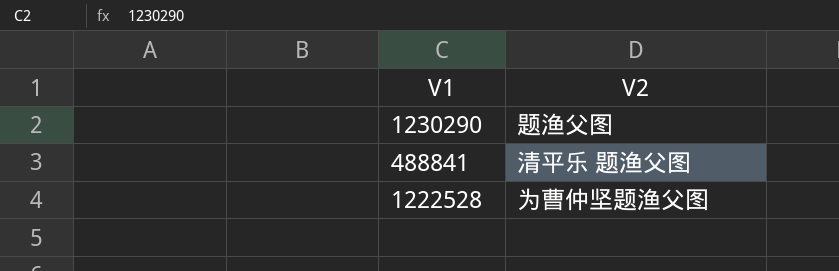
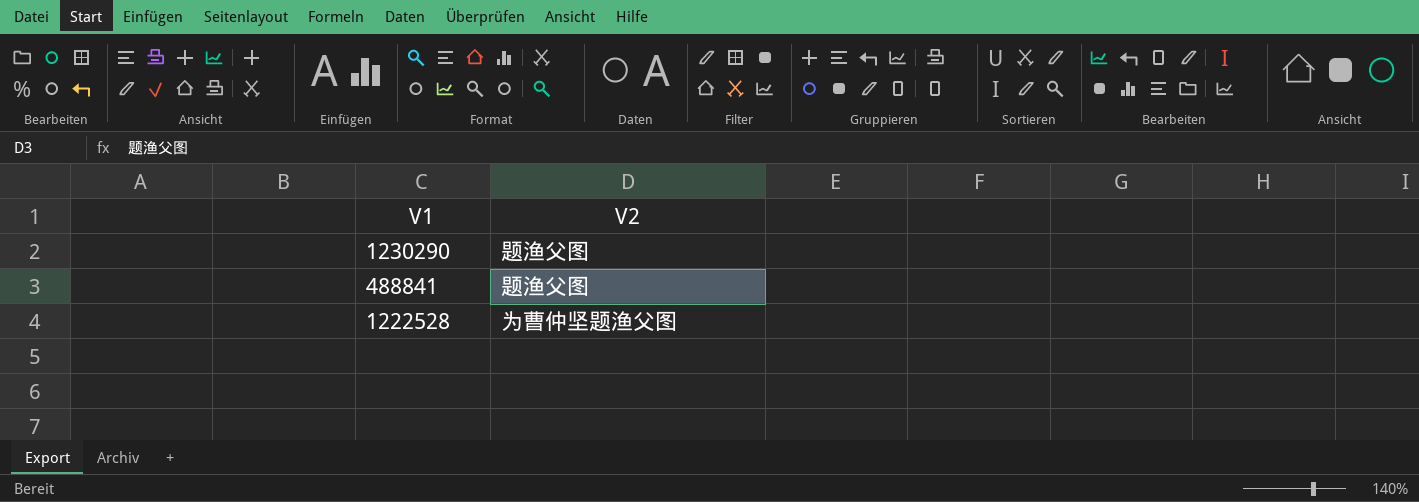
488841 | V2: 清平乐 题渔父图 -> 题渔父图

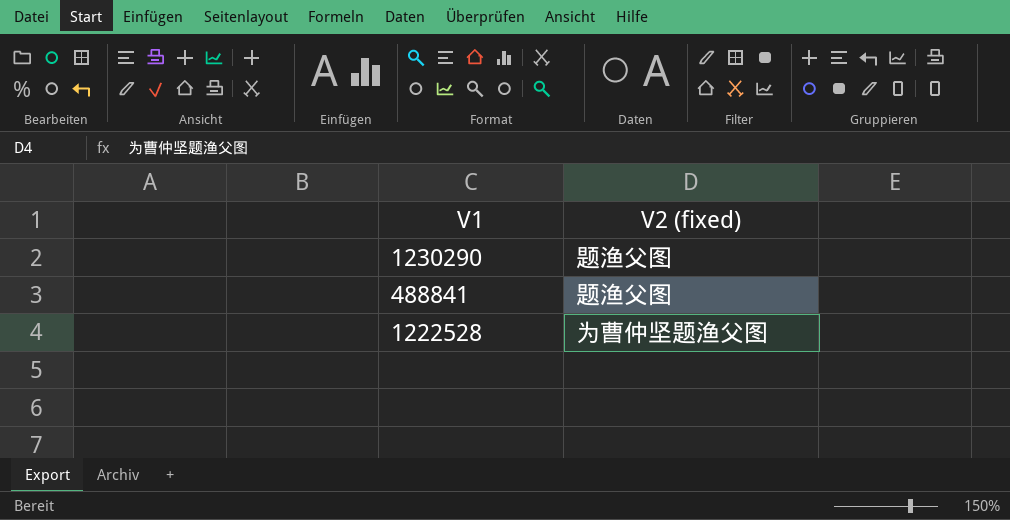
column name: V2 -> V2 (fixed)

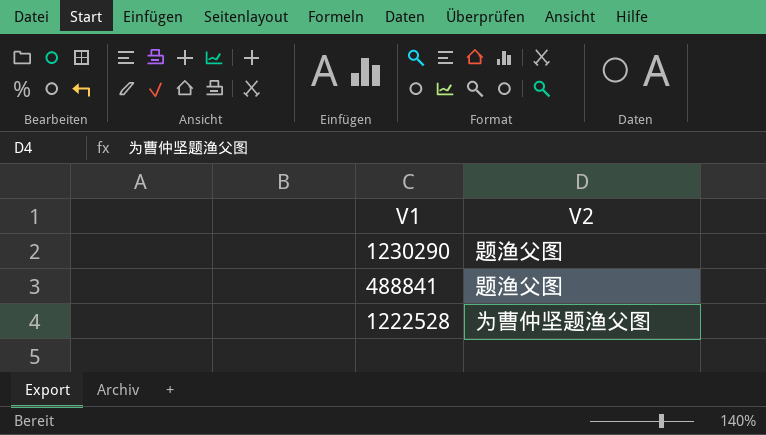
column name: V2 (fixed) -> V2

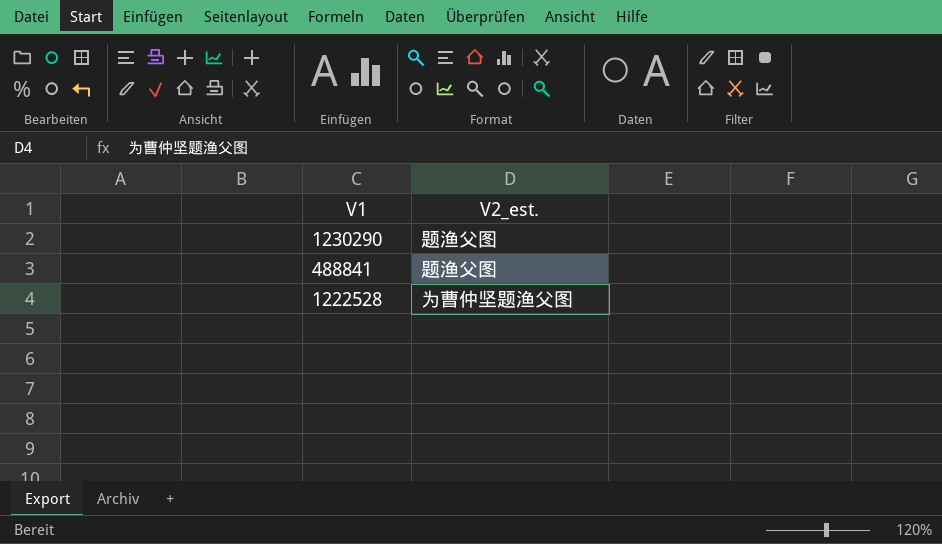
column name: V2 -> V2_est.

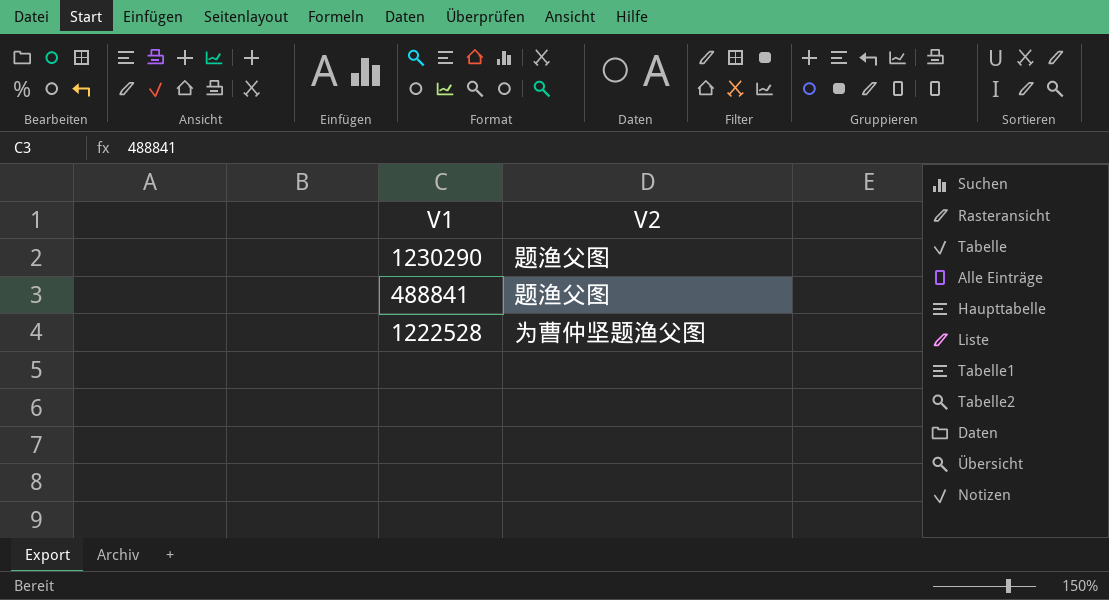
column name: V2_est. -> V2

